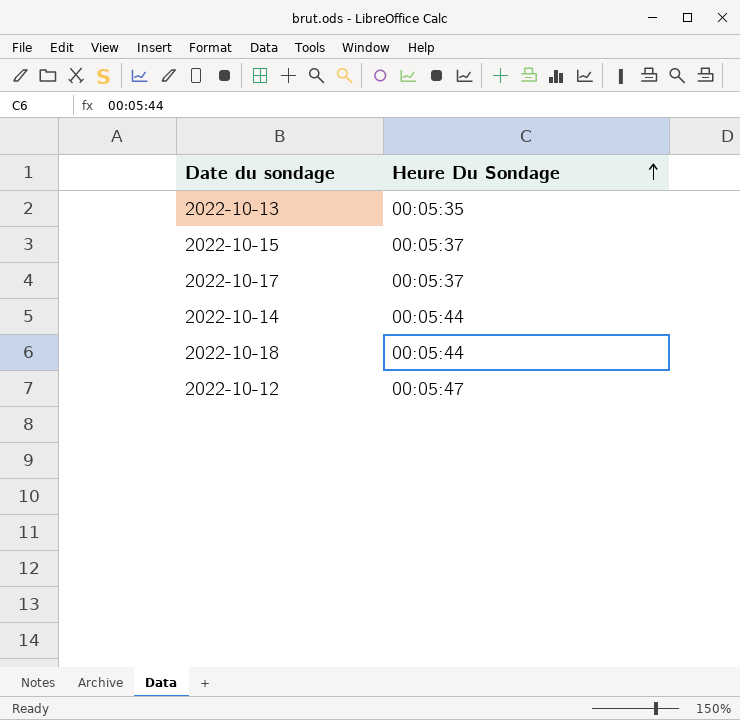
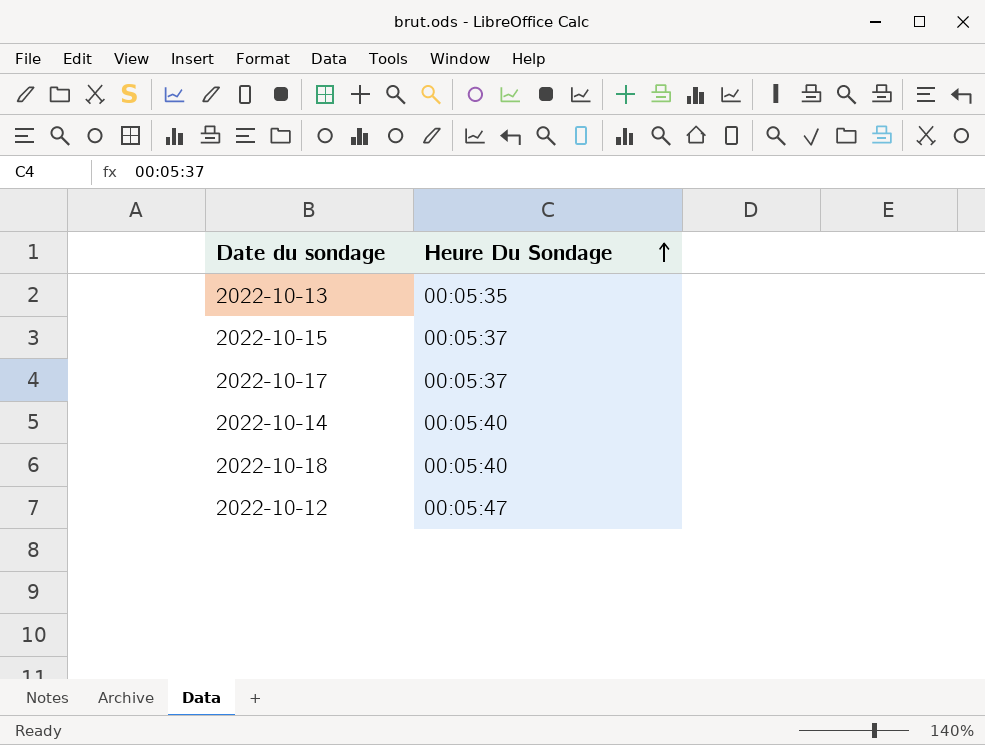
2022-10-14 | Heure Du Sondage: 00:05:44 -> 00:05:40
2022-10-18 | Heure Du Sondage: 00:05:44 -> 00:05:40

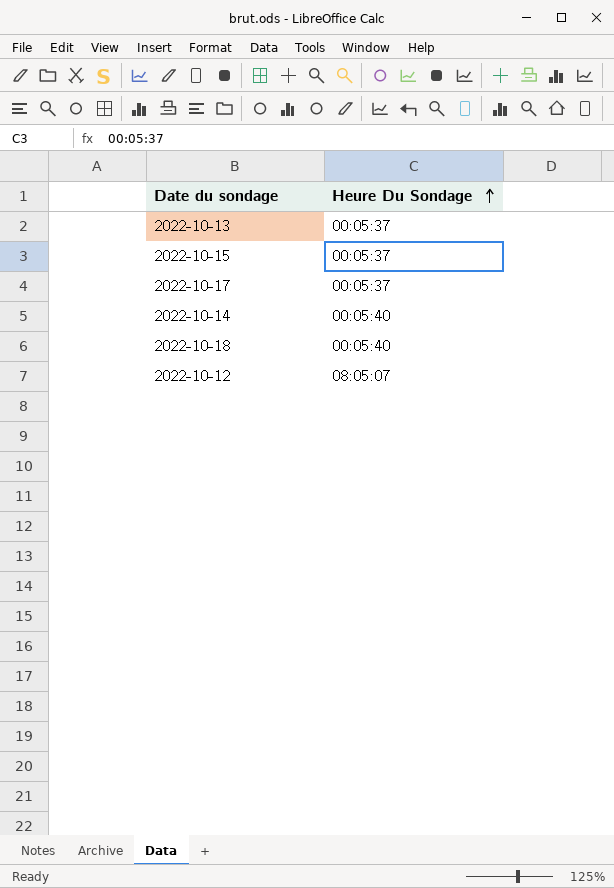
2022-10-13 | Heure Du Sondage: 00:05:35 -> 00:05:37
2022-10-12 | Heure Du Sondage: 00:05:47 -> 08:05:07

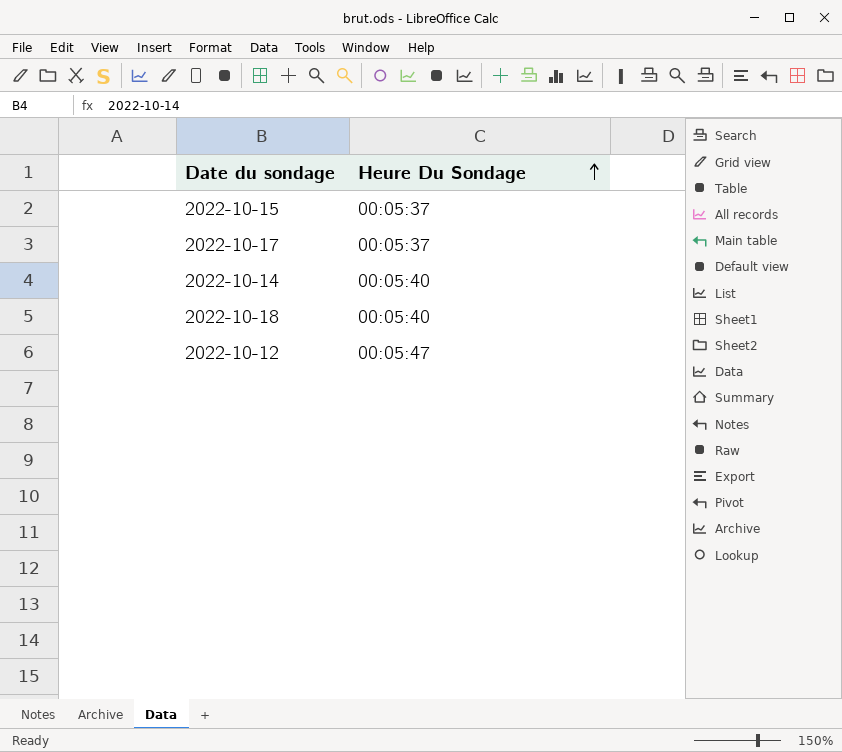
row 2022-10-13: 00:05:37 -> none
2022-10-12 | Heure Du Sondage: 08:05:07 -> 00:05:47

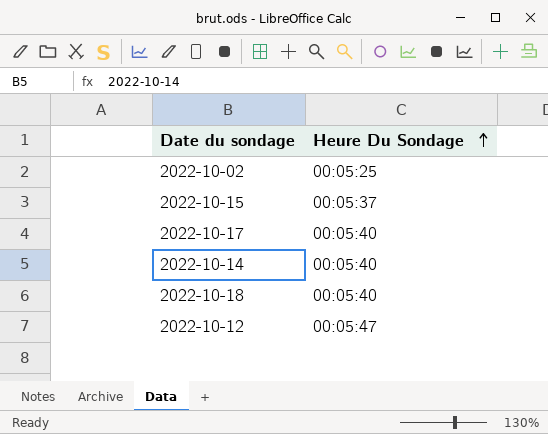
row 2022-10-02: none -> 00:05:25
2022-10-17 | Heure Du Sondage: 00:05:37 -> 00:05:40

